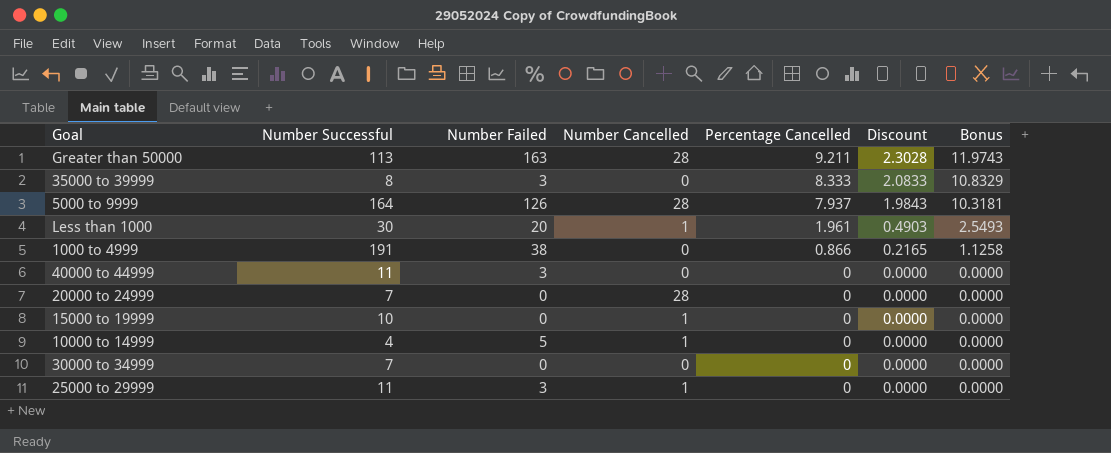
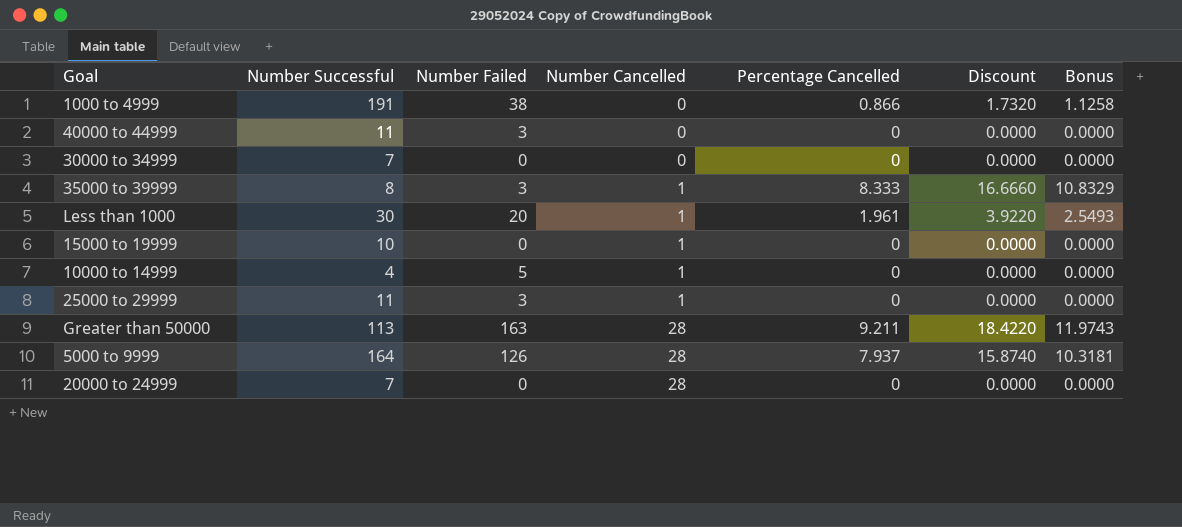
row order: Percentage Cancelled descending -> Number Cancelled ascending
column Discount | formula: [Percentage Cancelled] * 0.25 -> [Percentage Cancelled] * 2
35000 to 39999 | Number Cancelled: 0 -> 1

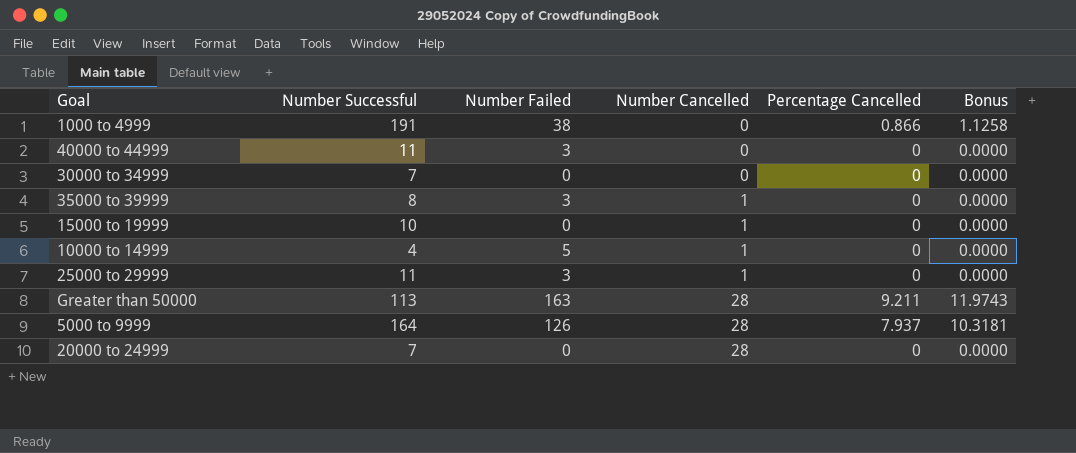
column Discount | formula: [Percentage Cancelled] * 2 -> none
row Less than 1000: 30 | 20 | 1 | 1.961 | 3.9220 | 2.5493 -> none
35000 to 39999 | Percentage Cancelled: 8.333 -> 0
35000 to 39999 | Bonus: 10.8329 -> 0.0000

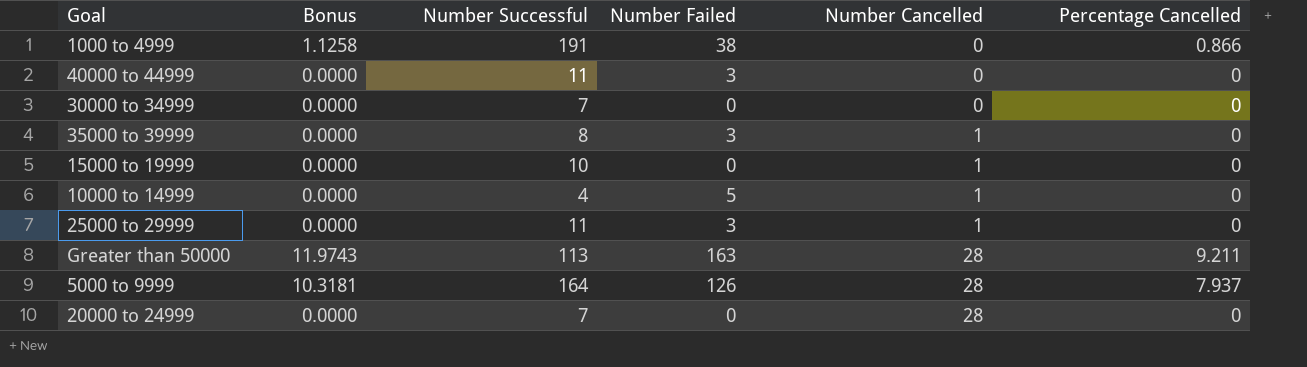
column Bonus | position: 6 -> 2

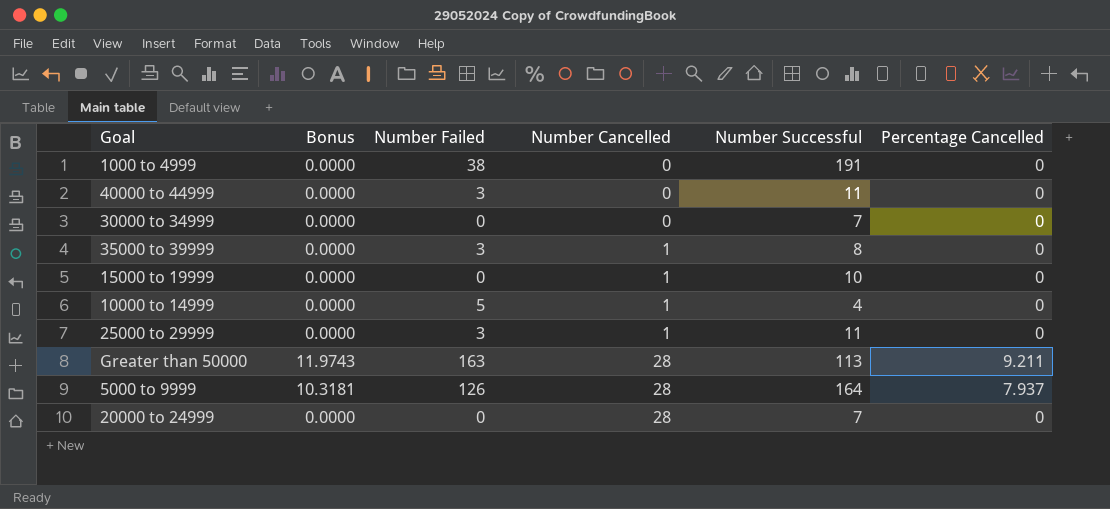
column Number Successful | position: 3 -> 5
1000 to 4999 | Bonus: 1.1258 -> 0.0000
1000 to 4999 | Percentage Cancelled: 0.866 -> 0

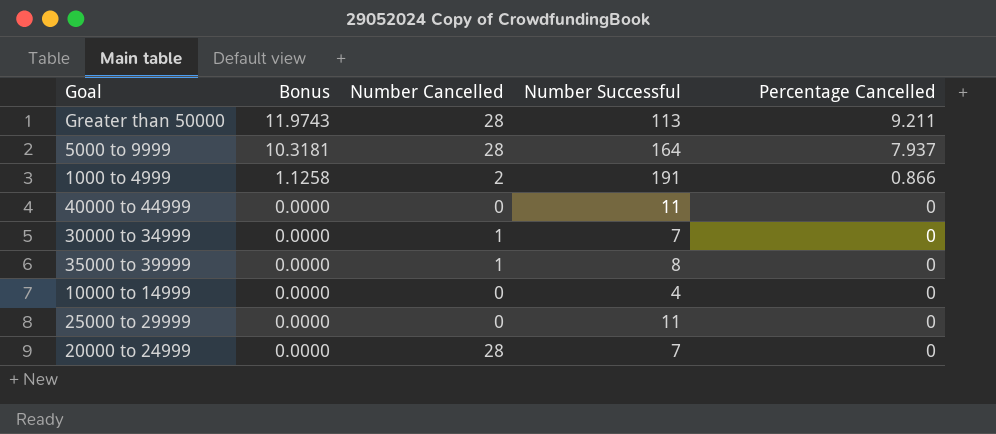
row order: Number Cancelled ascending -> Bonus descending
column Number Failed | position: 3 -> none
row 15000 to 19999: 0.0000 | 0 | 1 | 10 | 0 -> none
1000 to 4999 | Bonus: 0.0000 -> 1.1258
1000 to 4999 | Number Cancelled: 0 -> 2
1000 to 4999 | Percentage Cancelled: 0 -> 0.866
30000 to 34999 | Number Cancelled: 0 -> 1
10000 to 14999 | Number Cancelled: 1 -> 0
25000 to 29999 | Number Cancelled: 1 -> 0

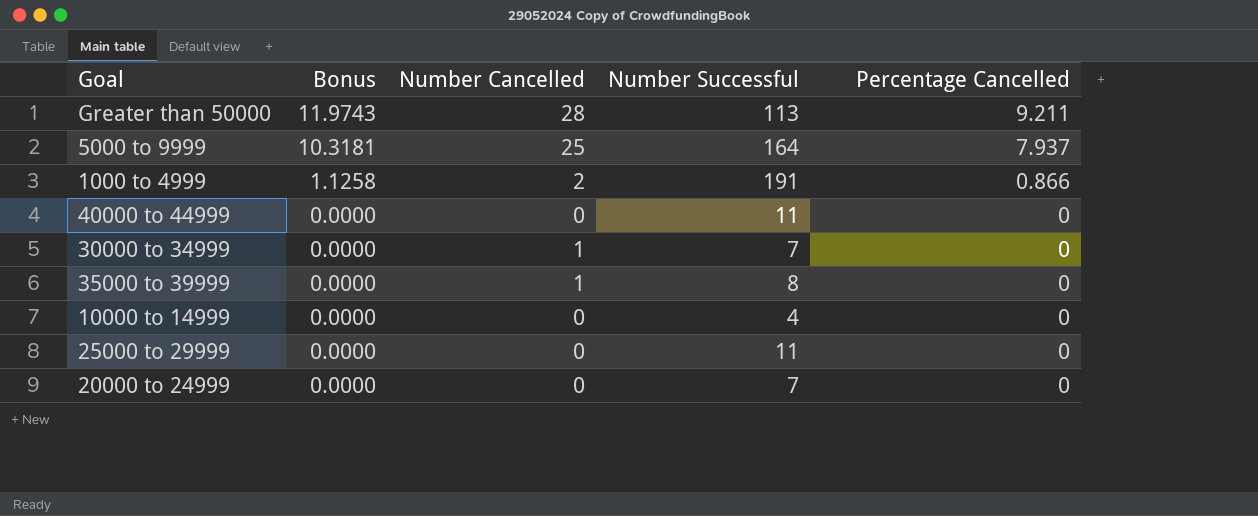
5000 to 9999 | Number Cancelled: 28 -> 25
20000 to 24999 | Number Cancelled: 28 -> 0

